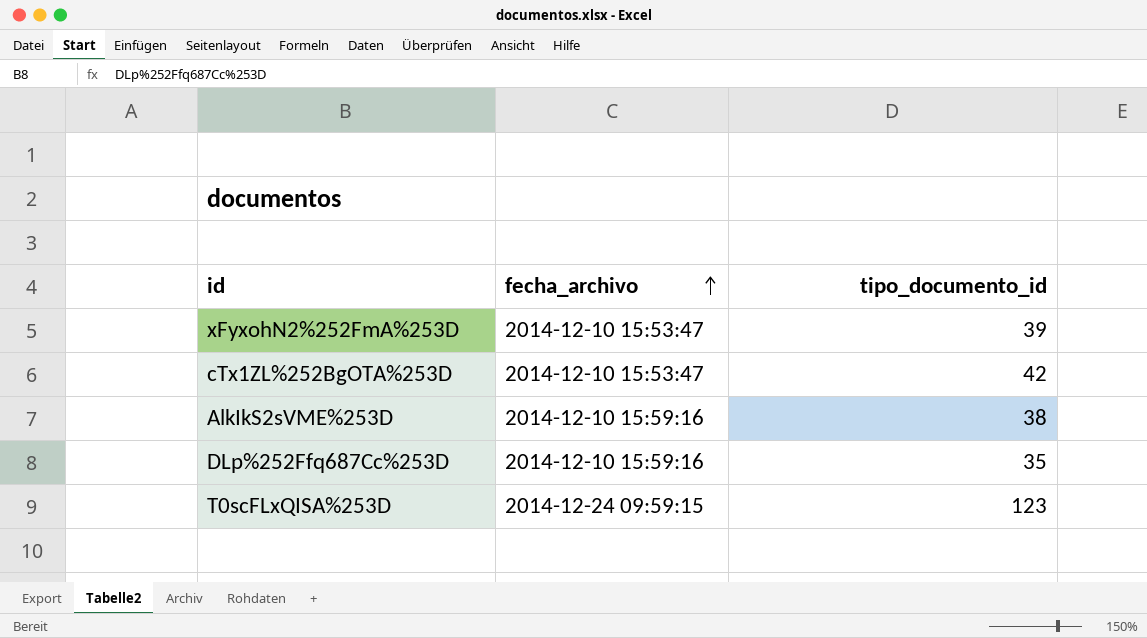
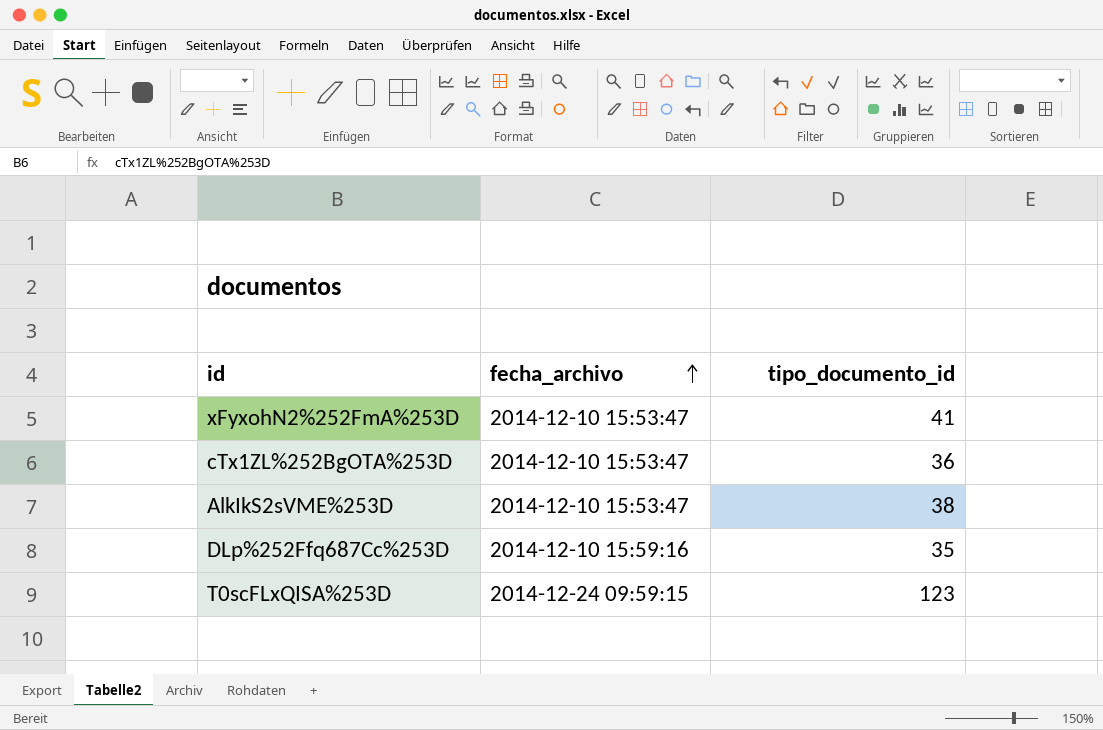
xFyxohN2%252FmA%253D | tipo_documento_id: 39 -> 41
cTx1ZL%252BgOTA%253D | tipo_documento_id: 42 -> 36
AlkIkS2sVME%253D | fecha_archivo: 2014-12-10 15:59:16 -> 2014-12-10 15:53:47

